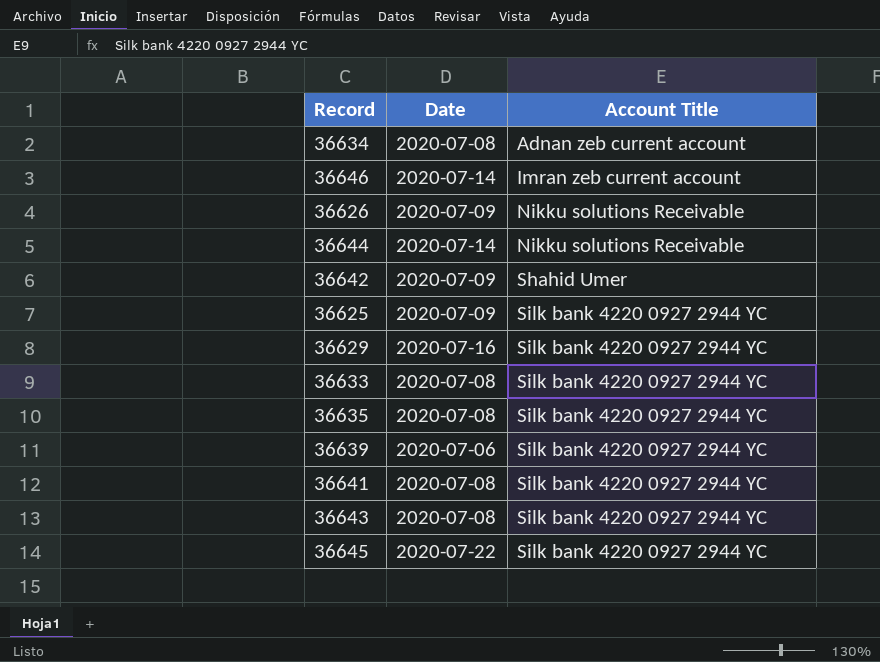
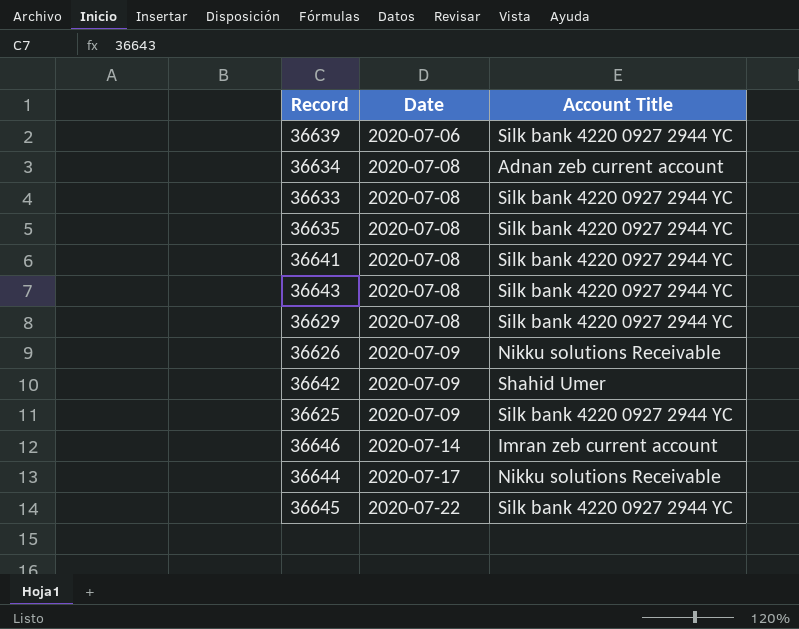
row order: Account Title ascending -> Date ascending
36629 | Date: 2020-07-16 -> 2020-07-08
36644 | Date: 2020-07-14 -> 2020-07-17

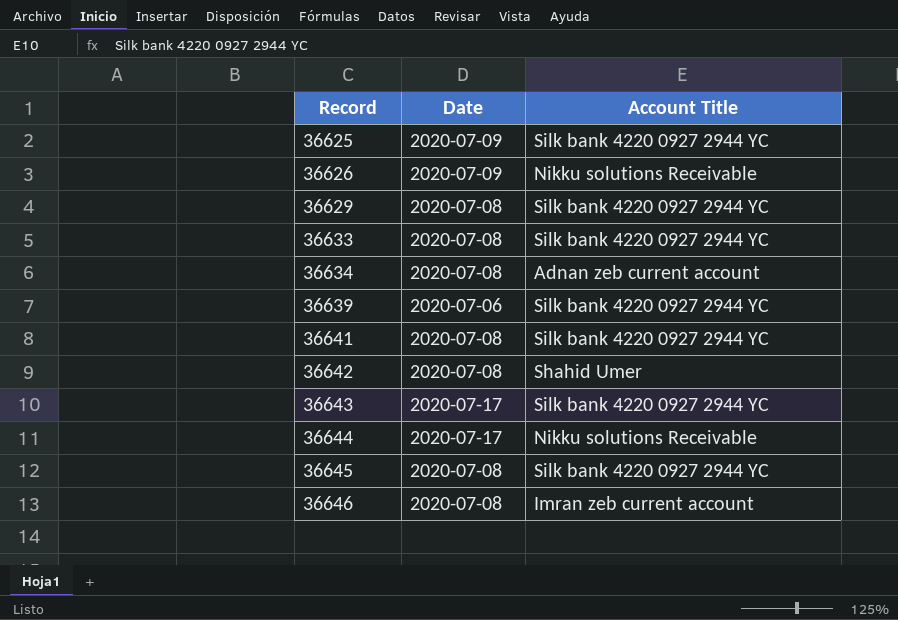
row order: Date ascending -> Record ascending
row 36635: 2020-07-08 | Silk bank 4220 0927 2944 YC -> none
36642 | Date: 2020-07-09 -> 2020-07-08
36643 | Date: 2020-07-08 -> 2020-07-17
36645 | Date: 2020-07-22 -> 2020-07-08
36646 | Date: 2020-07-14 -> 2020-07-08

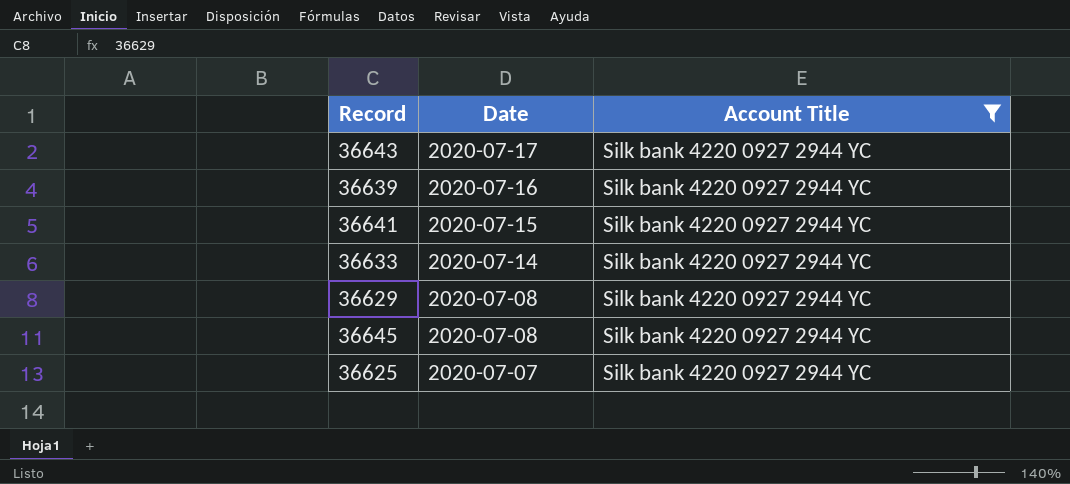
filter: none -> Account Title = Silk bank 4220 0927 2944 YC
row order: Record ascending -> Date descending
36639 | Date: 2020-07-06 -> 2020-07-16
36641 | Date: 2020-07-08 -> 2020-07-15
36633 | Date: 2020-07-08 -> 2020-07-14
36625 | Date: 2020-07-09 -> 2020-07-07

